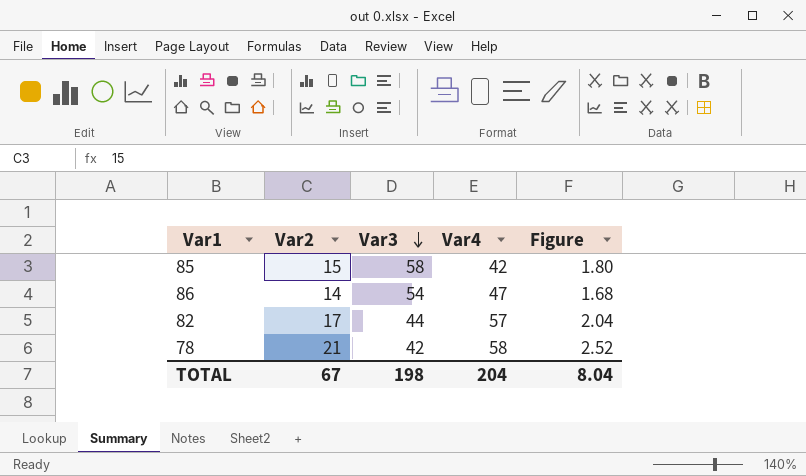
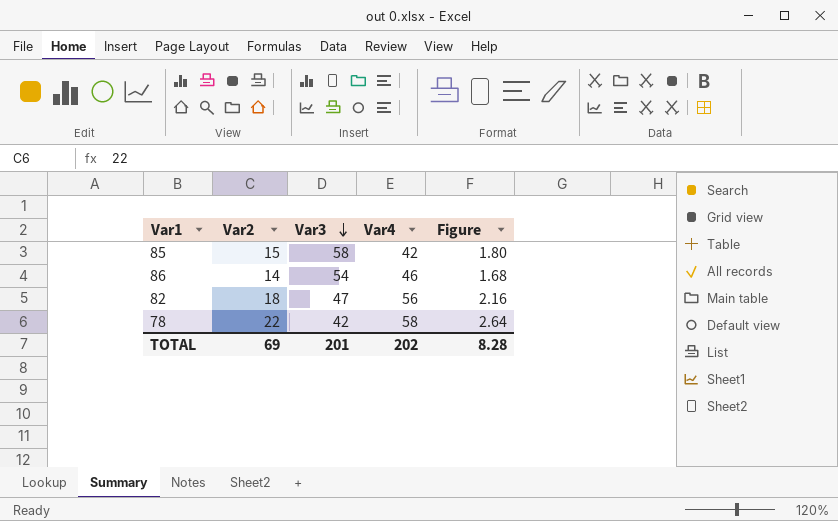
86 | Var4: 47 -> 46
82 | Var2: 17 -> 18
82 | Var3: 44 -> 47
82 | Var4: 57 -> 56
82 | Figure: 2.04 -> 2.16
78 | Var2: 21 -> 22
78 | Figure: 2.52 -> 2.64
TOTAL | Var2: 67 -> 69
TOTAL | Var3: 198 -> 201
TOTAL | Var4: 204 -> 202
TOTAL | Figure: 8.04 -> 8.28

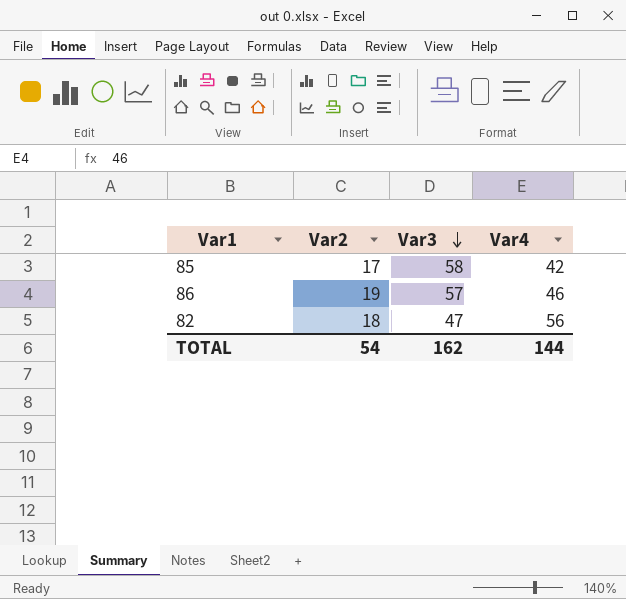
column Figure | formula: [Var2] * 0.12 -> none
row 78: 22 | 42 | 58 | 2.64 -> none
85 | Var2: 15 -> 17
86 | Var2: 14 -> 19
86 | Var3: 54 -> 57
TOTAL | Var2: 69 -> 54
TOTAL | Var3: 201 -> 162
TOTAL | Var4: 202 -> 144

